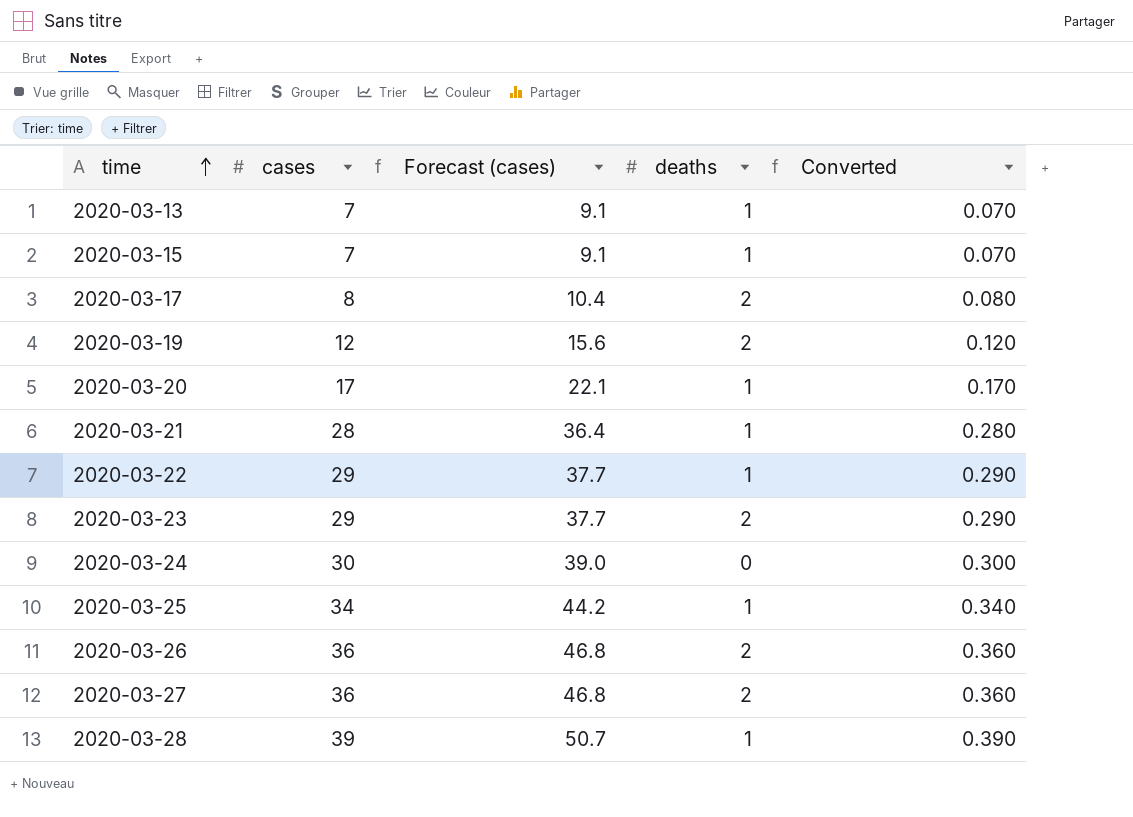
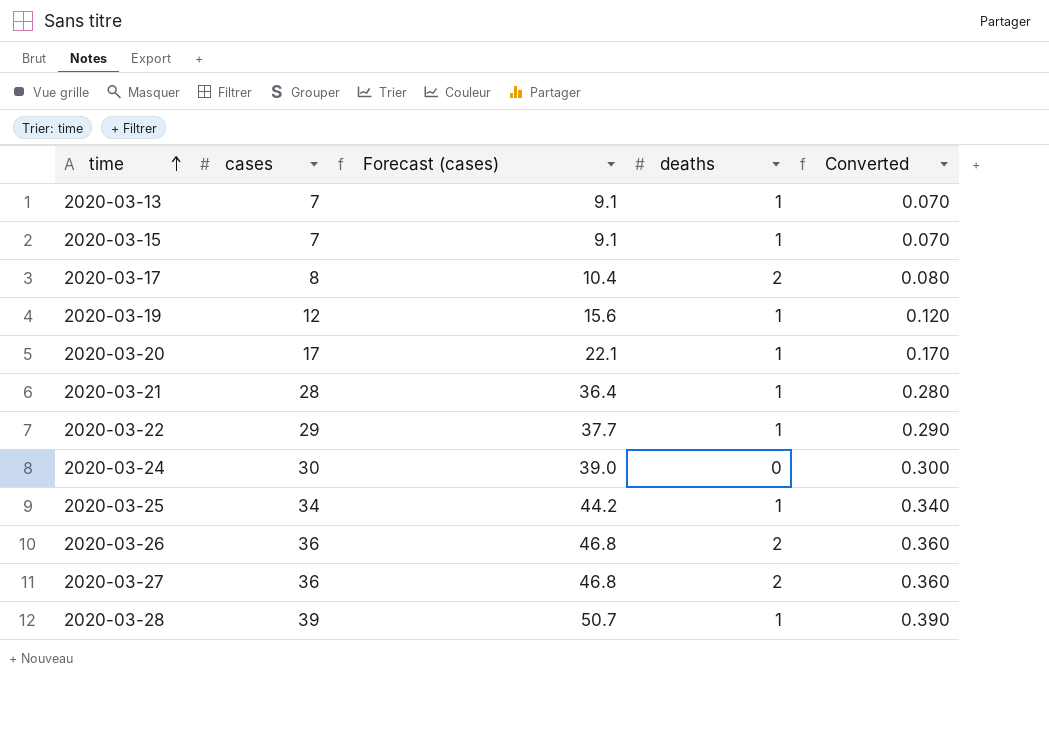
row 2020-03-23: 29 | 37.7 | 2 | 0.290 -> none
2020-03-19 | deaths: 2 -> 1

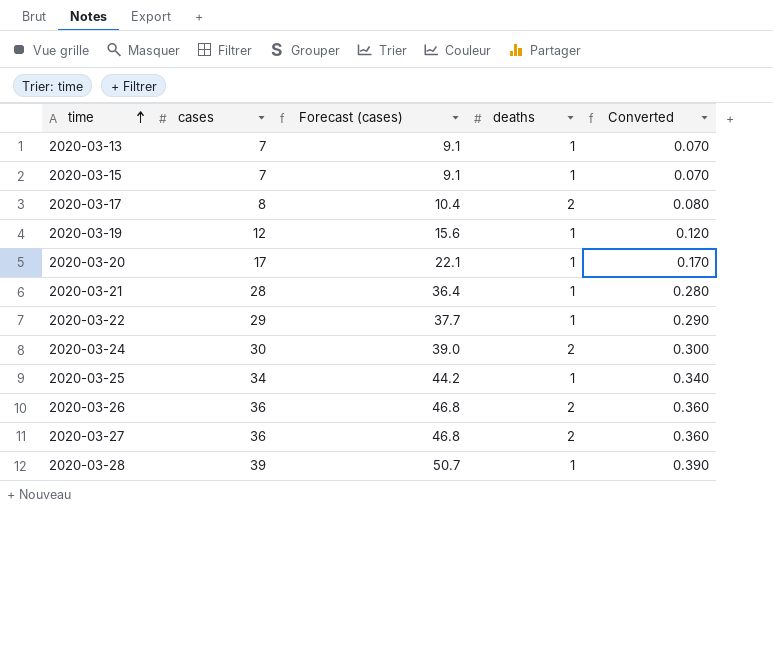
2020-03-24 | deaths: 0 -> 2

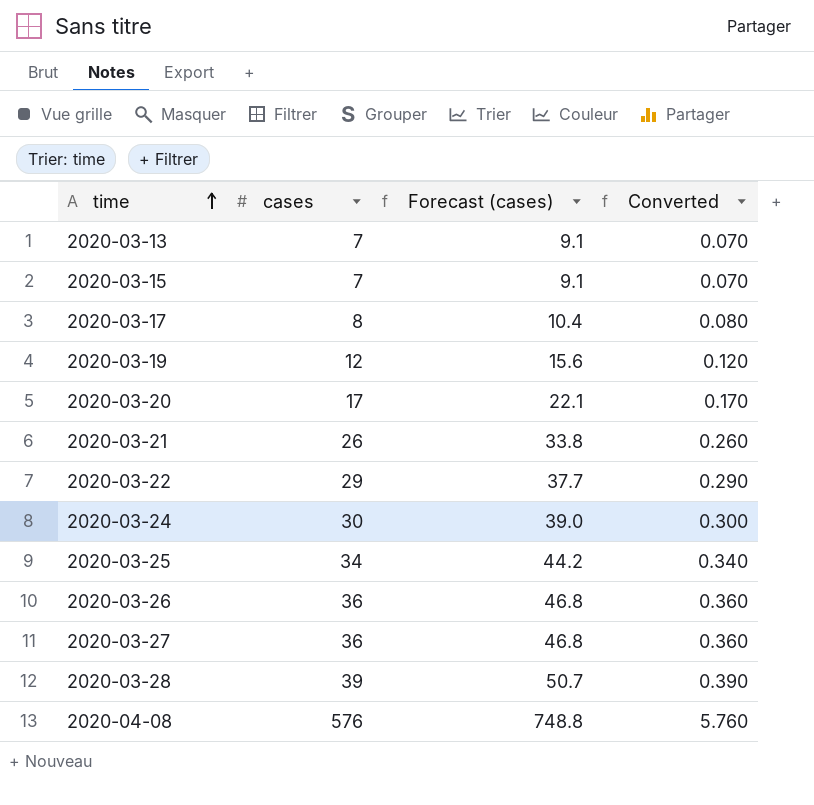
column deaths | position: 4 -> none
2020-03-21 | cases: 28 -> 26
2020-03-21 | Forecast (cases): 36.4 -> 33.8
2020-03-21 | Converted: 0.280 -> 0.260
row 2020-04-08: none -> 576 | 748.8 | 5.760

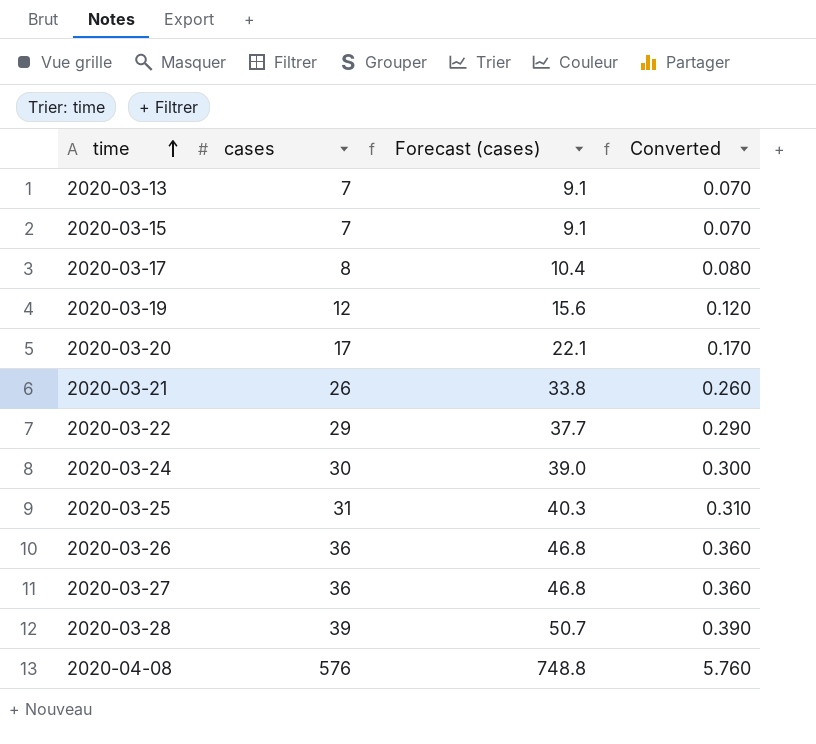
2020-03-25 | cases: 34 -> 31
2020-03-25 | Forecast (cases): 44.2 -> 40.3
2020-03-25 | Converted: 0.340 -> 0.310

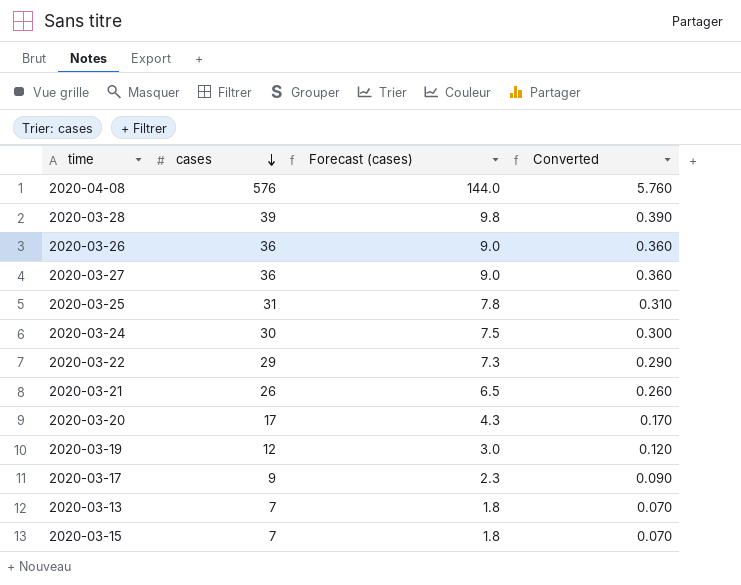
row order: time ascending -> cases descending
column Forecast (cases) | formula: [cases] * 1.3 -> [cases] * 0.25
2020-03-17 | cases: 8 -> 9
2020-03-17 | Converted: 0.080 -> 0.090

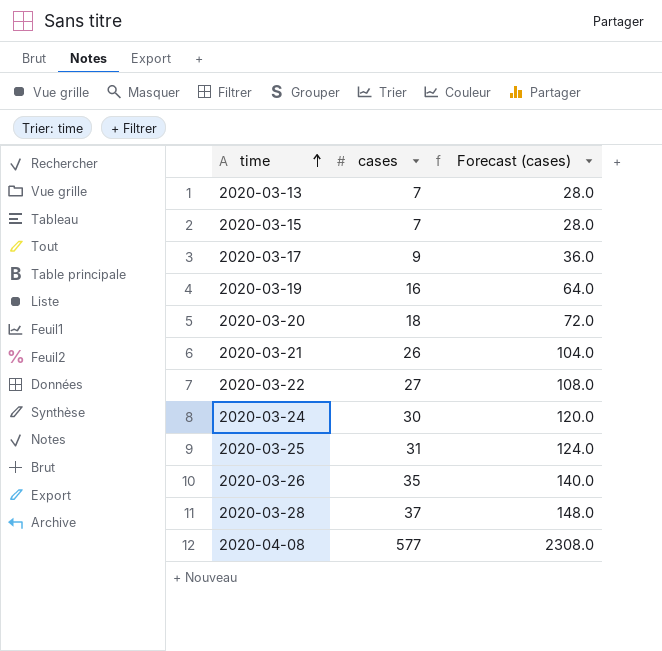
row order: cases descending -> time ascending
column Converted | formula: [cases] * 0.01 -> none
column Forecast (cases) | formula: [cases] * 0.25 -> [cases] * 4
row 2020-03-27: 36 | 9.0 | 0.360 -> none
2020-03-19 | cases: 12 -> 16
2020-03-20 | cases: 17 -> 18
2020-03-22 | cases: 29 -> 27
2020-03-26 | cases: 36 -> 35
2020-03-28 | cases: 39 -> 37
2020-04-08 | cases: 576 -> 577

